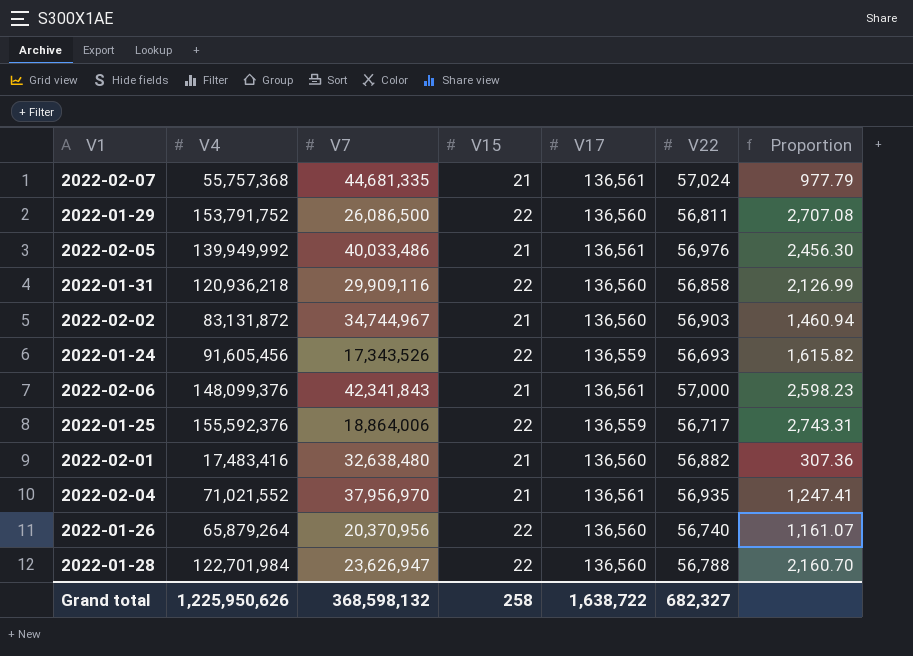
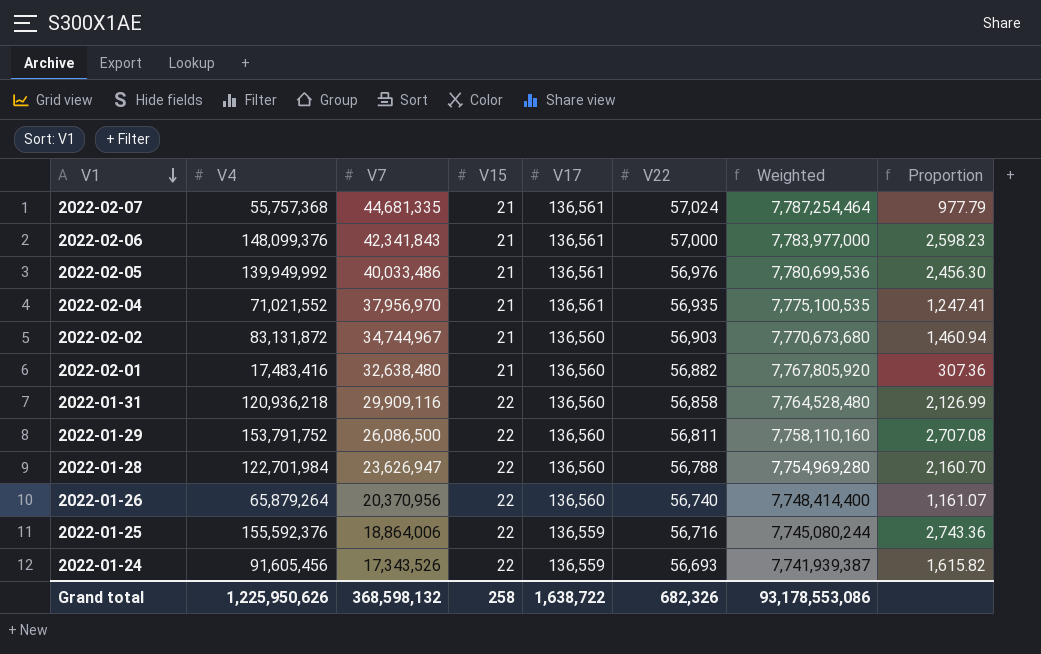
row order: none -> V1 descending
column Weighted | formula: none -> [V17] * [V22]
2022-01-25 | V22: 56,717 -> 56,716
2022-01-25 | Proportion: 2,743.31 -> 2,743.36
Grand total | V22: 682,327 -> 682,326

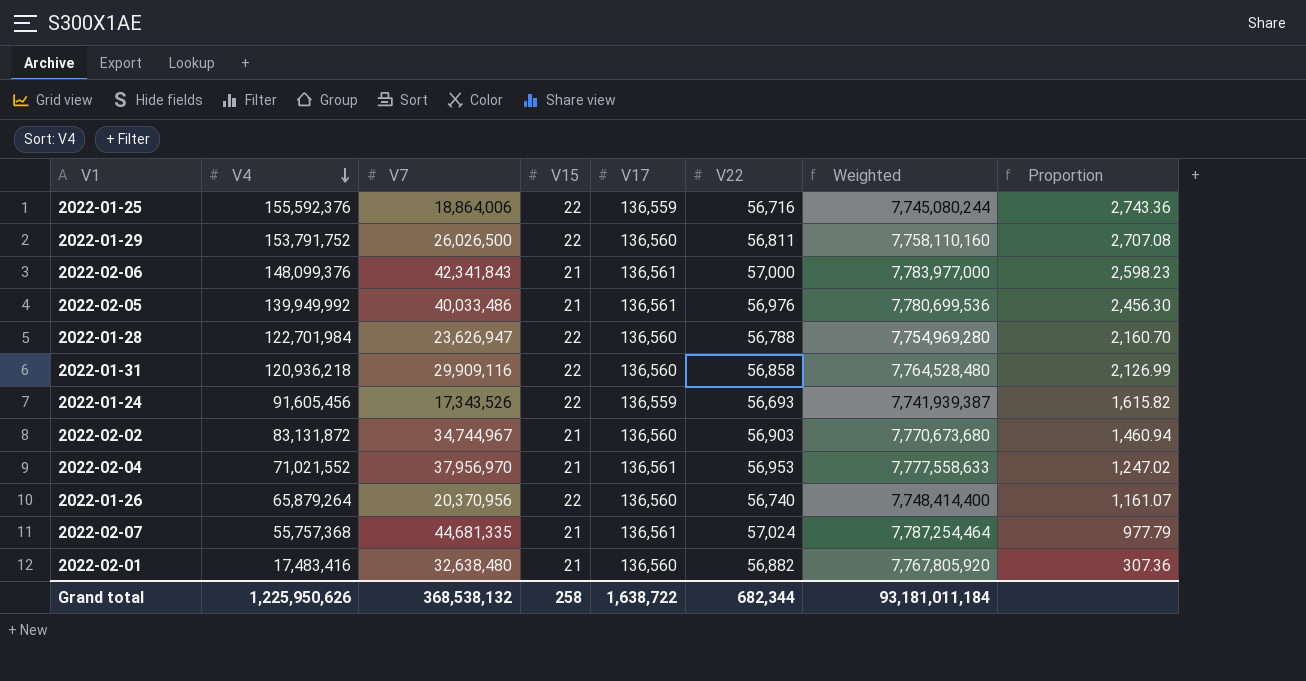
row order: V1 descending -> V4 descending
2022-01-29 | V7: 26,086,500 -> 26,026,500
2022-02-04 | V22: 56,935 -> 56,953
2022-02-04 | Weighted: 7,775,100,535 -> 7,777,558,633
2022-02-04 | Proportion: 1,247.41 -> 1,247.02
Grand total | V7: 368,598,132 -> 368,538,132
Grand total | V22: 682,326 -> 682,344
Grand total | Weighted: 93,178,553,086 -> 93,181,011,184

